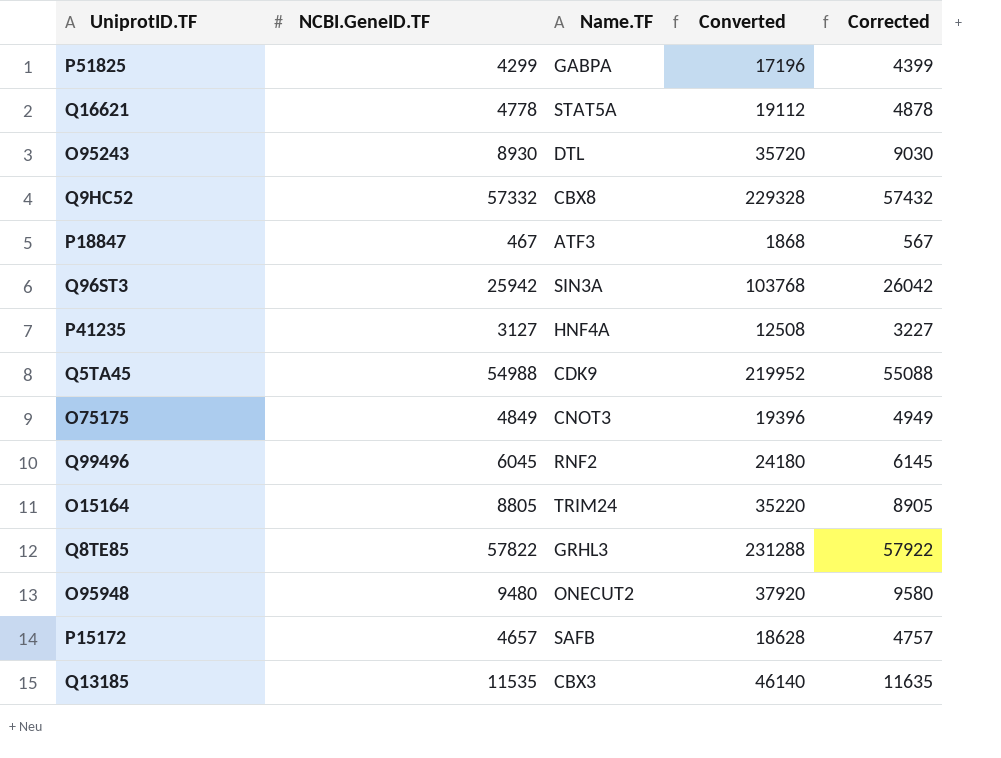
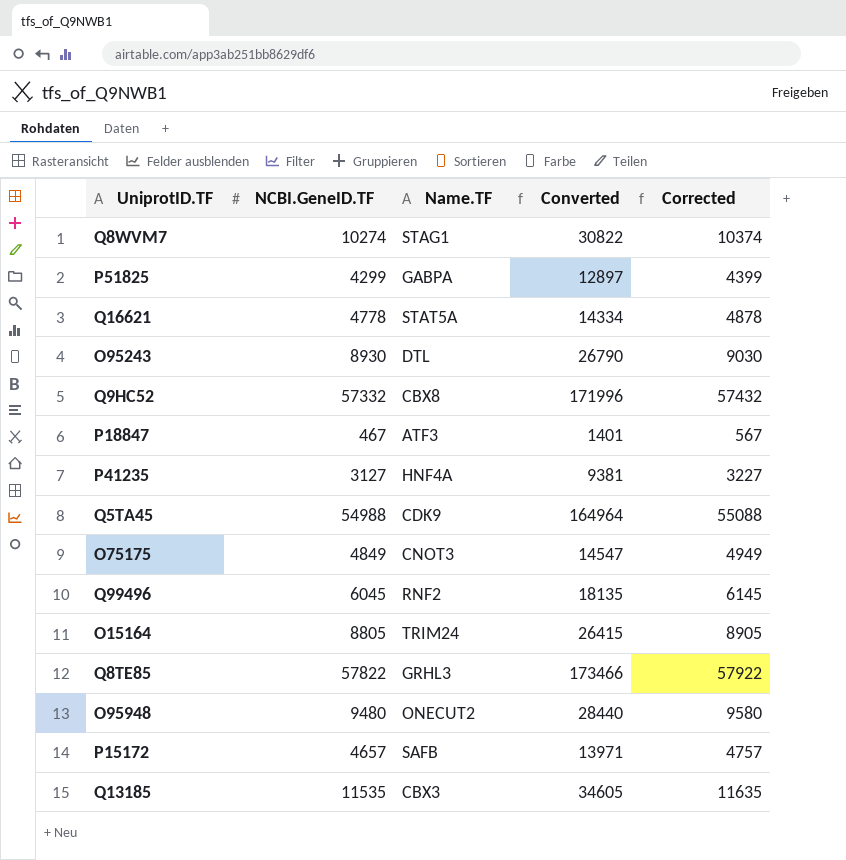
column Converted | formula: [NCBI.GeneID.TF] * 4 -> [NCBI.GeneID.TF] * 3
row Q96ST3: 25942 | SIN3A | 103768 | 26042 -> none
row Q8WVM7: none -> 10274 | STAG1 | 30822 | 10374

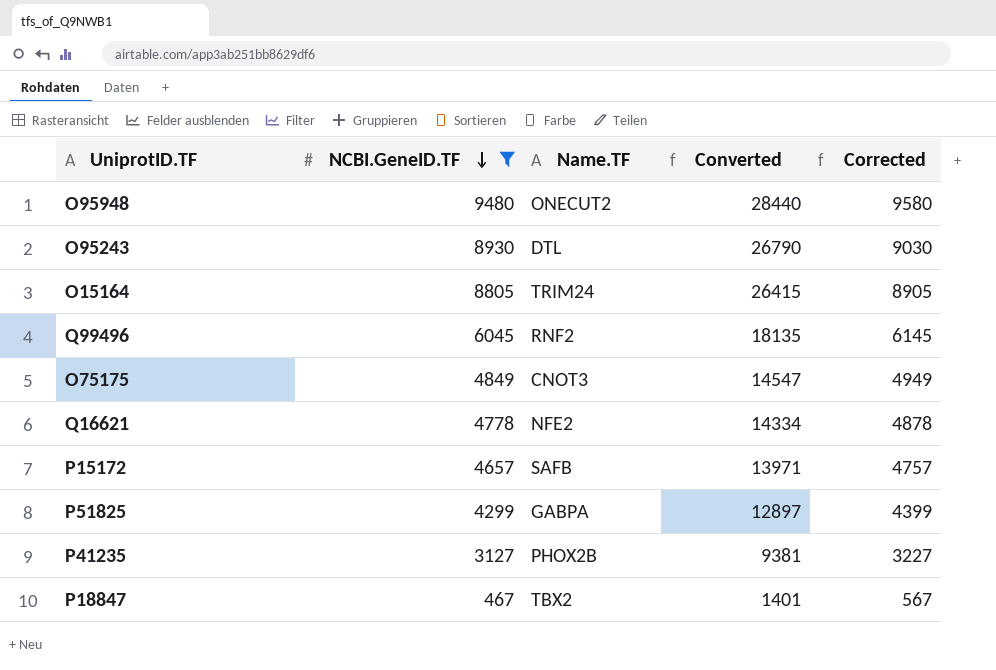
filter: none -> NCBI.GeneID.TF <= 9480
row order: none -> NCBI.GeneID.TF descending
Q16621 | Name.TF: STAT5A -> NFE2
P41235 | Name.TF: HNF4A -> PHOX2B
P18847 | Name.TF: ATF3 -> TBX2

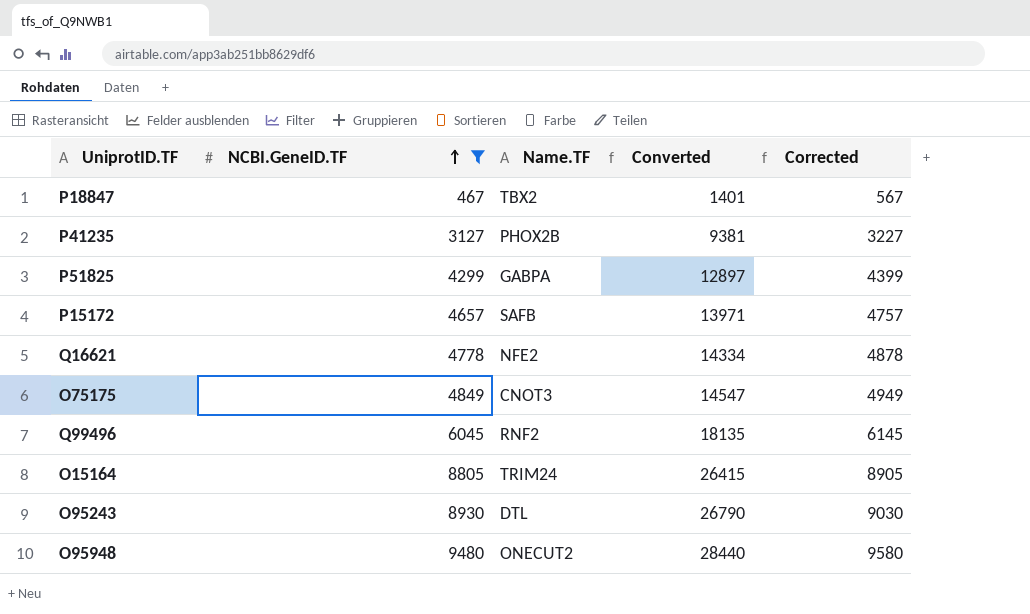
row order: NCBI.GeneID.TF descending -> NCBI.GeneID.TF ascending

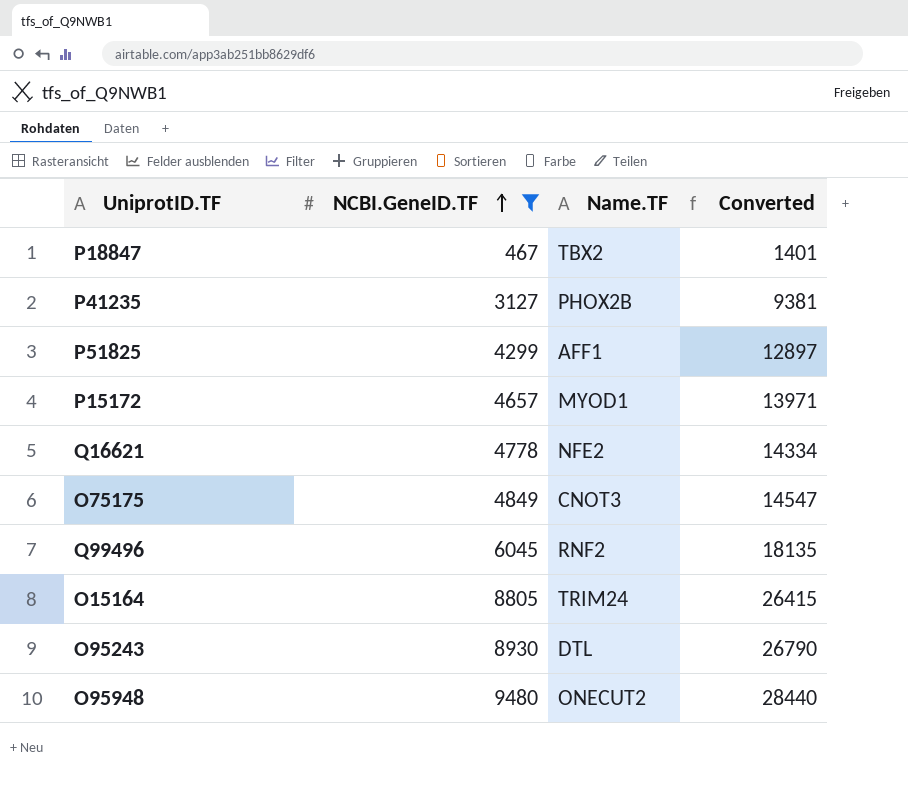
column Corrected | formula: [NCBI.GeneID.TF] + 100 -> none
P51825 | Name.TF: GABPA -> AFF1
P15172 | Name.TF: SAFB -> MYOD1

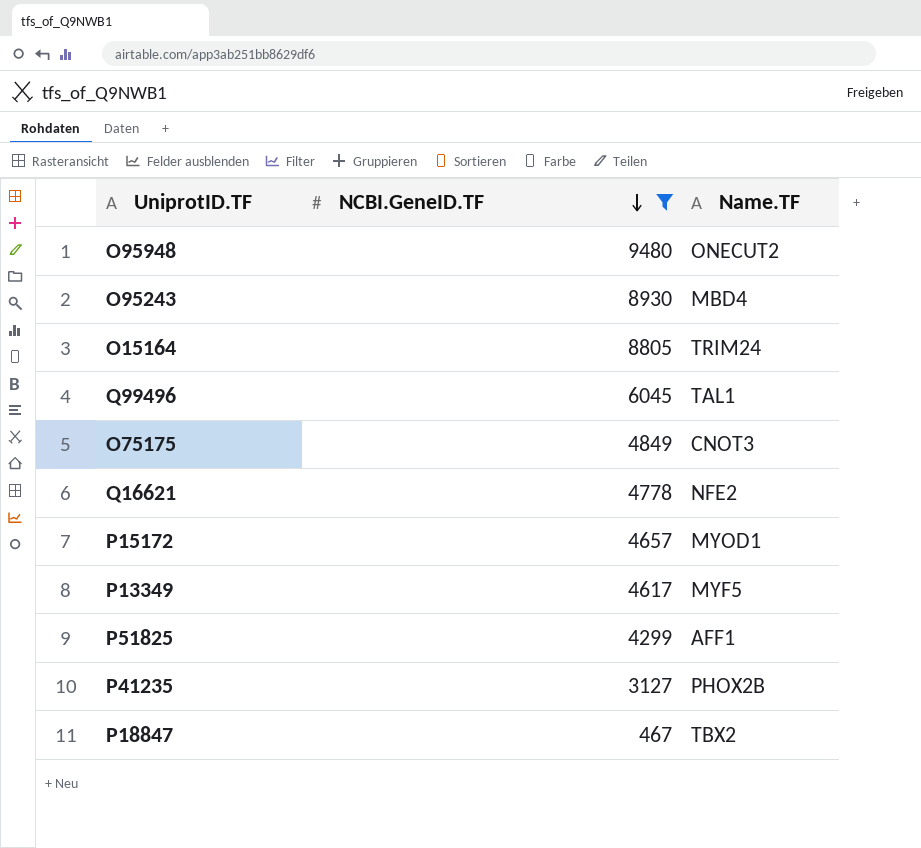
row order: NCBI.GeneID.TF ascending -> NCBI.GeneID.TF descending
column Converted | formula: [NCBI.GeneID.TF] * 3 -> none
O95243 | Name.TF: DTL -> MBD4
Q99496 | Name.TF: RNF2 -> TAL1
row P13349: none -> 4617 | MYF5

